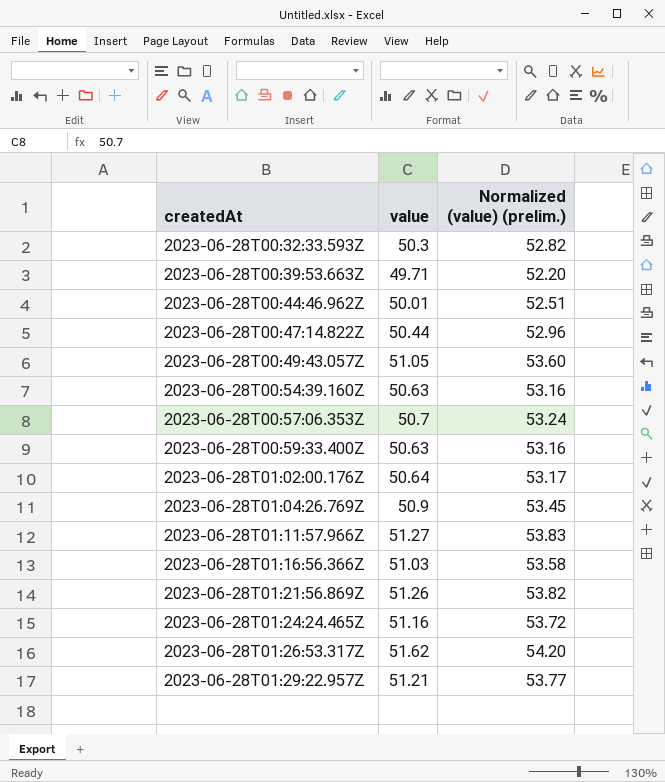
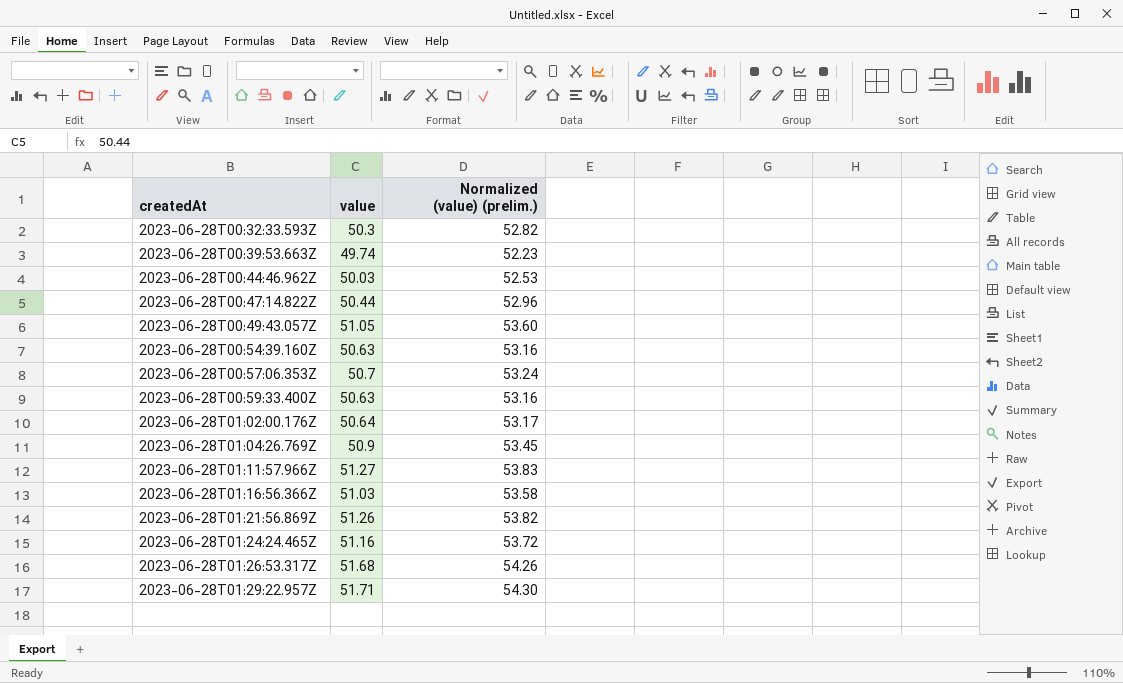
2023-06-28T00:39:53.663Z | value: 49.71 -> 49.74
2023-06-28T00:39:53.663Z | Normalized (value) (prelim.): 52.20 -> 52.23
2023-06-28T00:44:46.962Z | value: 50.01 -> 50.03
2023-06-28T00:44:46.962Z | Normalized (value) (prelim.): 52.51 -> 52.53
2023-06-28T01:26:53.317Z | value: 51.62 -> 51.68
2023-06-28T01:26:53.317Z | Normalized (value) (prelim.): 54.20 -> 54.26
2023-06-28T01:29:22.957Z | value: 51.21 -> 51.71
2023-06-28T01:29:22.957Z | Normalized (value) (prelim.): 53.77 -> 54.30

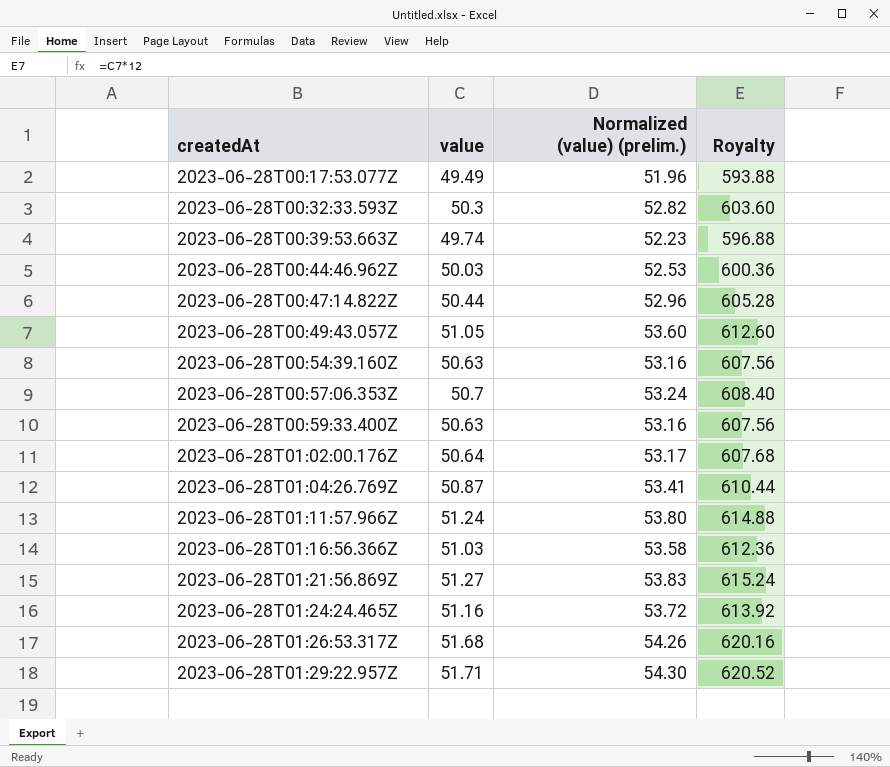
column Royalty | formula: none -> [value] * 12
row 2023-06-28T00:17:53.077Z: none -> 49.49 | 51.96 | 593.88
2023-06-28T01:04:26.769Z | value: 50.9 -> 50.87
2023-06-28T01:04:26.769Z | Normalized (value) (prelim.): 53.45 -> 53.41
2023-06-28T01:11:57.966Z | value: 51.27 -> 51.24
2023-06-28T01:11:57.966Z | Normalized (value) (prelim.): 53.83 -> 53.80
2023-06-28T01:21:56.869Z | value: 51.26 -> 51.27
2023-06-28T01:21:56.869Z | Normalized (value) (prelim.): 53.82 -> 53.83

